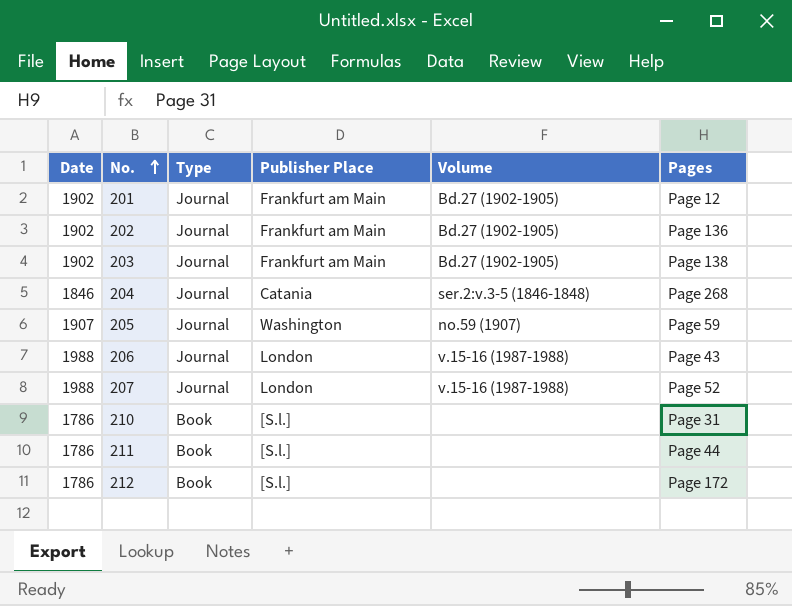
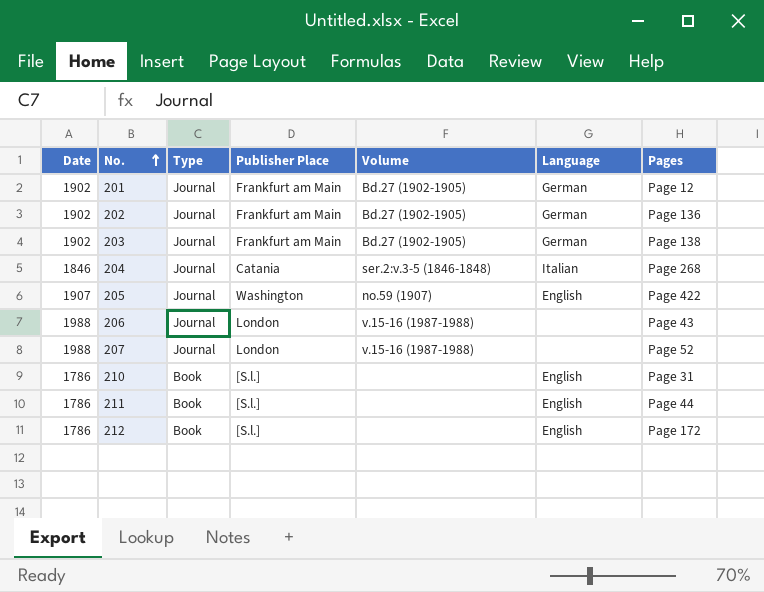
column Language | position: none -> 6
205 | Pages: Page 59 -> Page 422

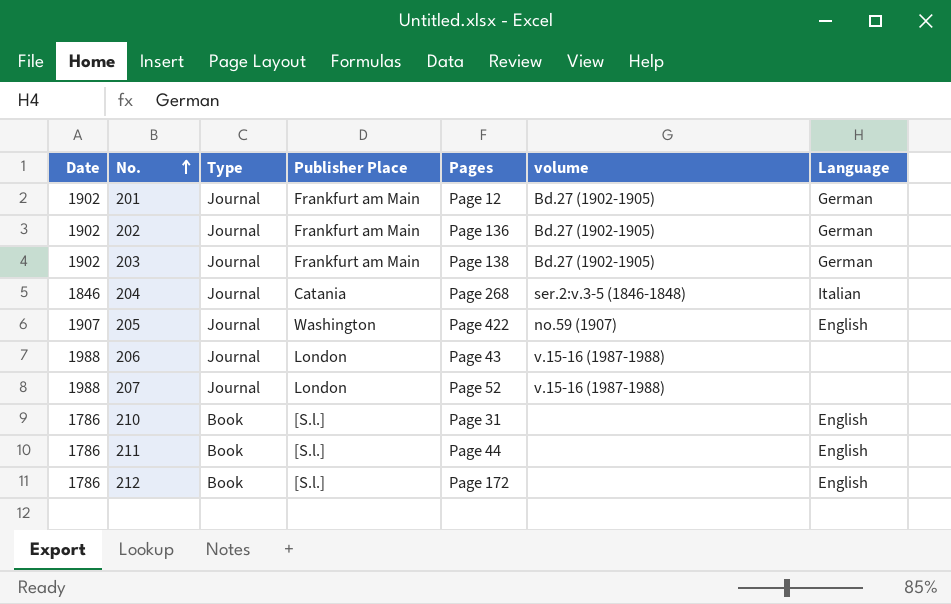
column Pages | position: 7 -> 5
column name: Volume -> volume

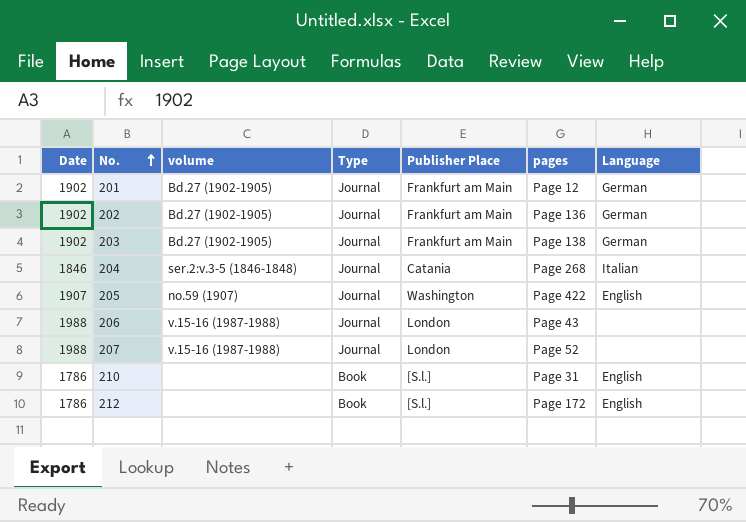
column volume | position: 6 -> 3
column name: Pages -> pages
row 211: 1786 | Book | [S.l.] | Page 44 | none | English -> none

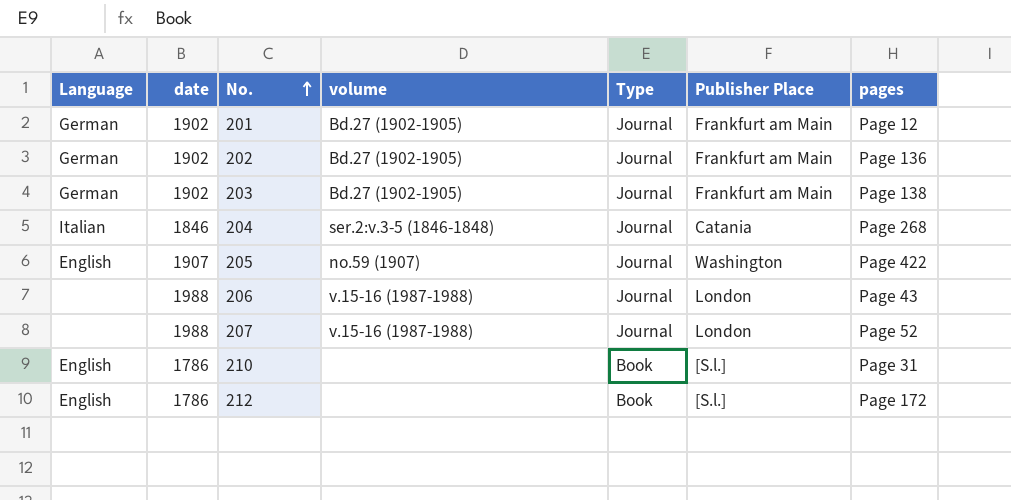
column Language | position: 7 -> 1
column name: Date -> date

